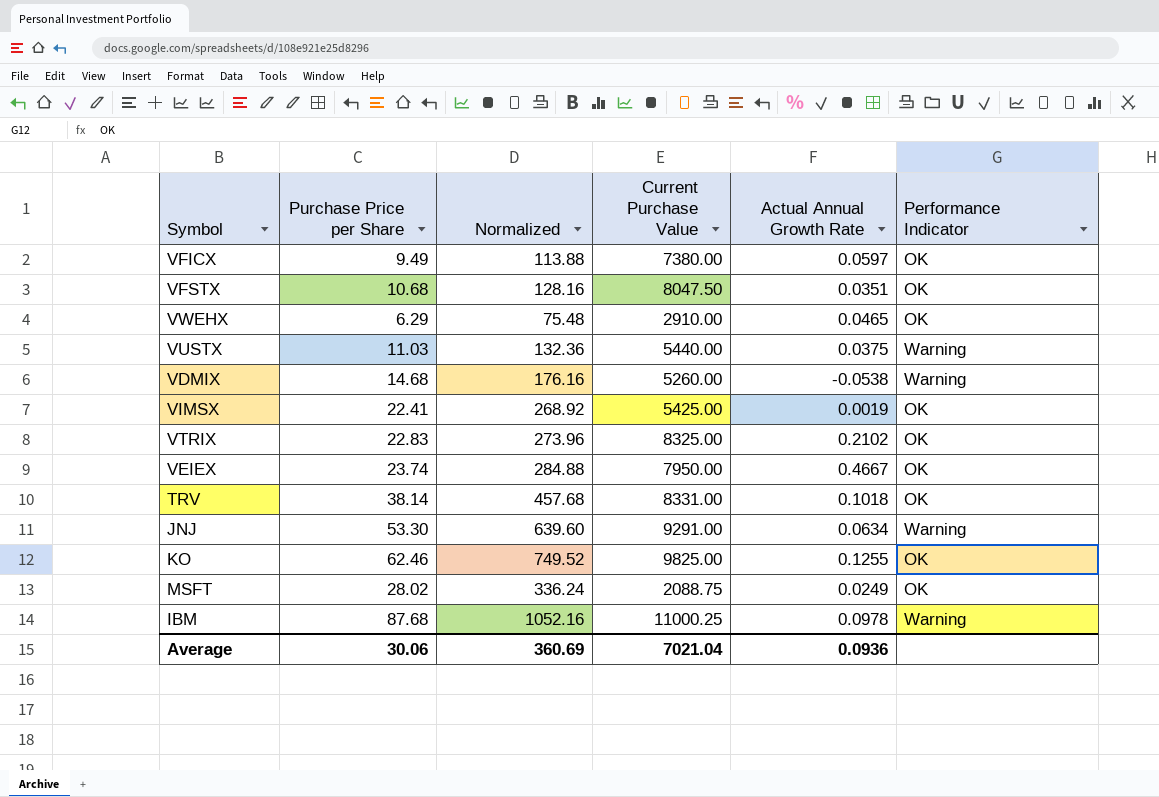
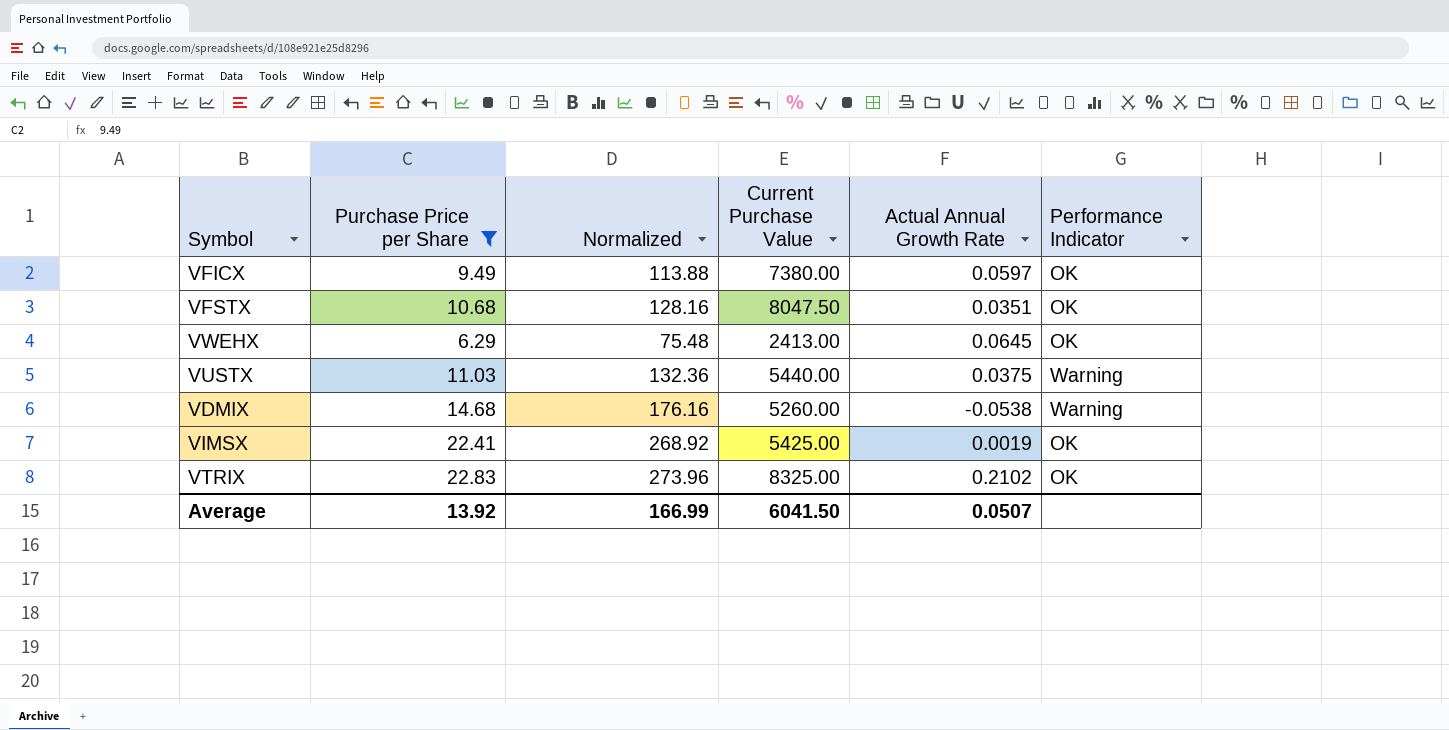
filter: none -> Purchase Price per Share <= 22.83
VWEHX | Current Purchase Value: 2910.00 -> 2413.00
VWEHX | Actual Annual Growth Rate: 0.0465 -> 0.0645
Average | Purchase Price per Share: 30.06 -> 13.92
Average | Normalized: 360.69 -> 166.99
Average | Current Purchase Value: 7021.04 -> 6041.50
Average | Actual Annual Growth Rate: 0.0936 -> 0.0507

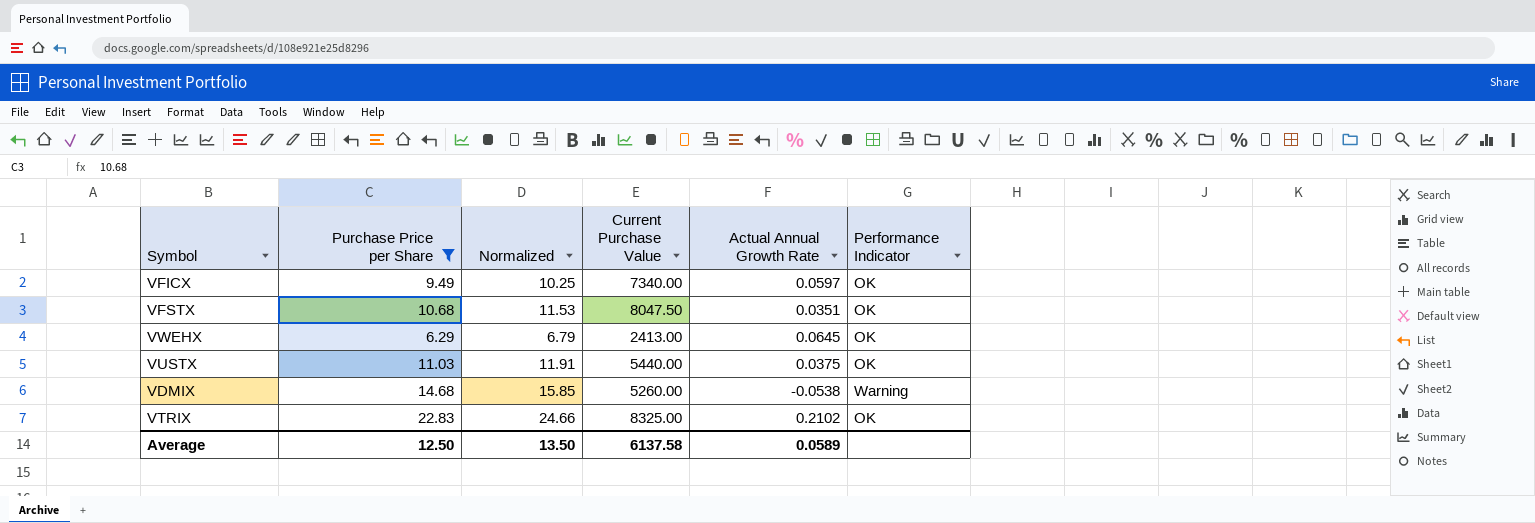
column Normalized | formula: [Purchase Price per Share] * 12 -> [Purchase Price per Share] * 1.08
row VIMSX: 22.41 | 268.92 | 5425.00 | 0.0019 | OK -> none
VFICX | Current Purchase Value: 7380.00 -> 7340.00
VUSTX | Performance Indicator: Warning -> OK
Average | Purchase Price per Share: 13.92 -> 12.50
Average | Normalized: 166.99 -> 13.50
Average | Current Purchase Value: 6041.50 -> 6137.58
Average | Actual Annual Growth Rate: 0.0507 -> 0.0589

